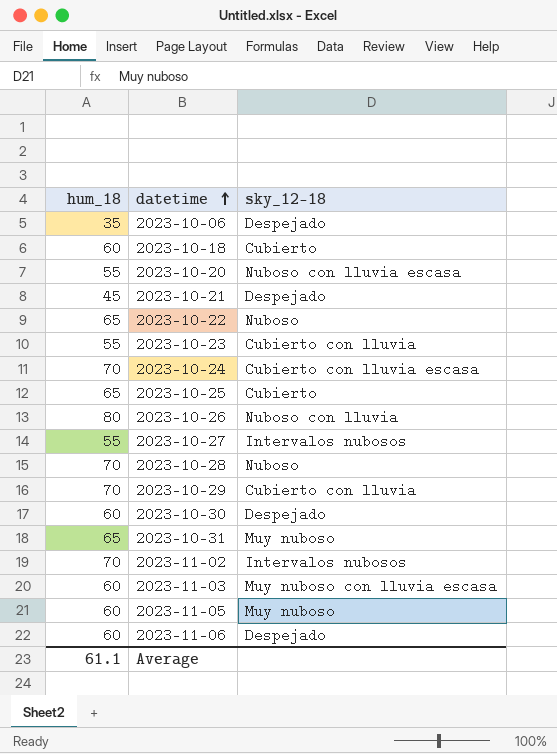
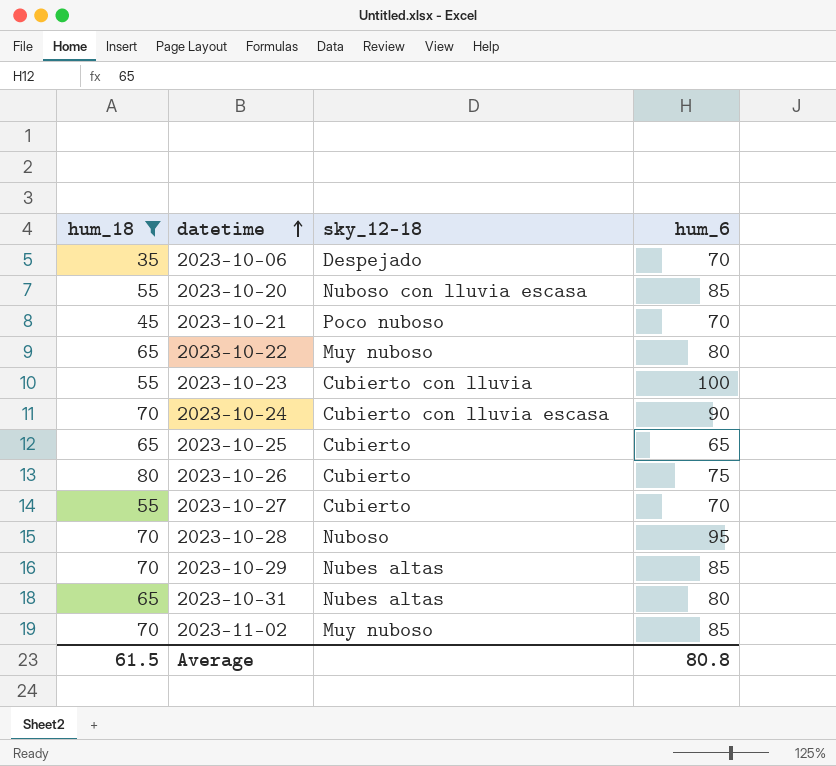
filter: none -> hum_18 != 60
column hum_6 | position: none -> 4
2023-10-21 | sky_12-18: Despejado -> Poco nuboso
2023-10-22 | sky_12-18: Nuboso -> Muy nuboso
2023-10-26 | sky_12-18: Nuboso con lluvia -> Cubierto
2023-10-27 | sky_12-18: Intervalos nubosos -> Cubierto
2023-10-29 | sky_12-18: Cubierto con lluvia -> Nubes altas
2023-10-31 | sky_12-18: Muy nuboso -> Nubes altas
2023-11-02 | sky_12-18: Intervalos nubosos -> Muy nuboso
Average | hum_18: 61.1 -> 61.5

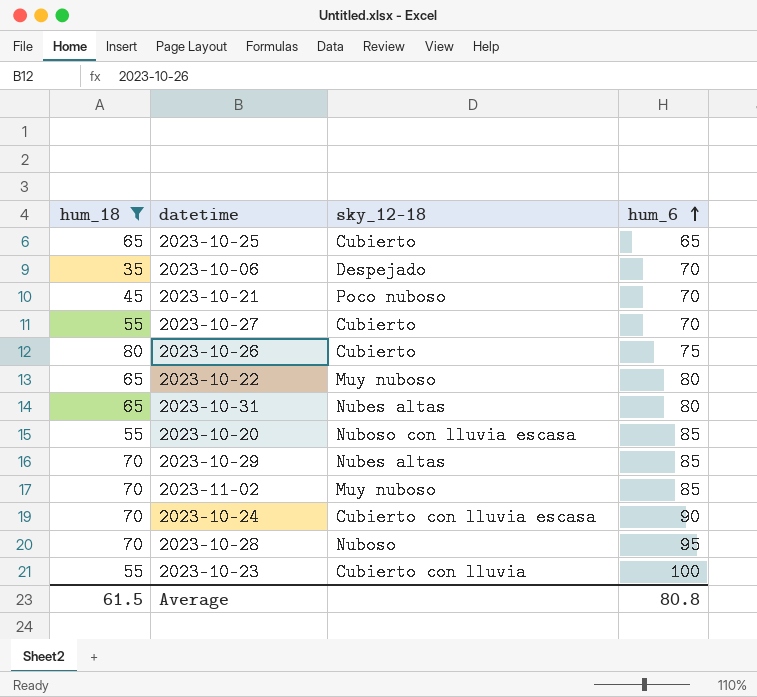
row order: datetime ascending -> hum_6 ascending

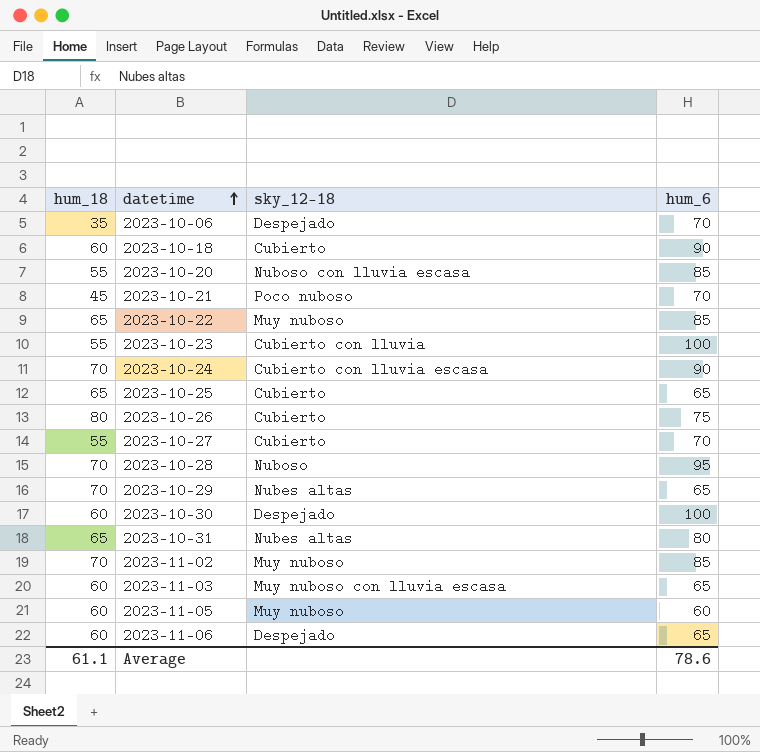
filter: hum_18 != 60 -> none
row order: hum_6 ascending -> datetime ascending
2023-10-22 | hum_6: 80 -> 85
2023-10-29 | hum_6: 85 -> 65
Average | hum_18: 61.5 -> 61.1
Average | hum_6: 80.8 -> 78.6

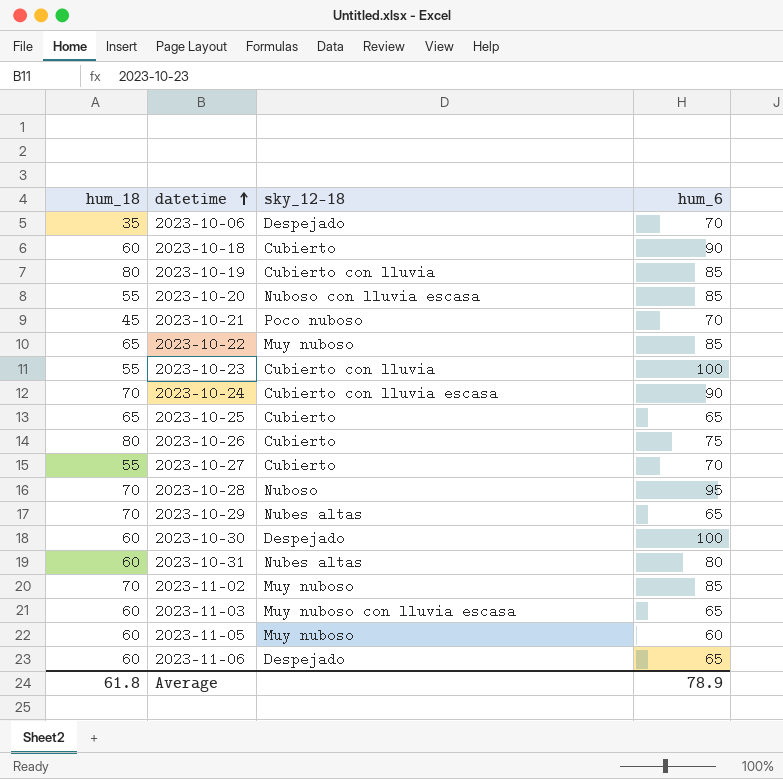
row 2023-10-19: none -> 80 | Cubierto con lluvia | 85
2023-10-31 | hum_18: 65 -> 60
Average | hum_18: 61.1 -> 61.8
Average | hum_6: 78.6 -> 78.9

